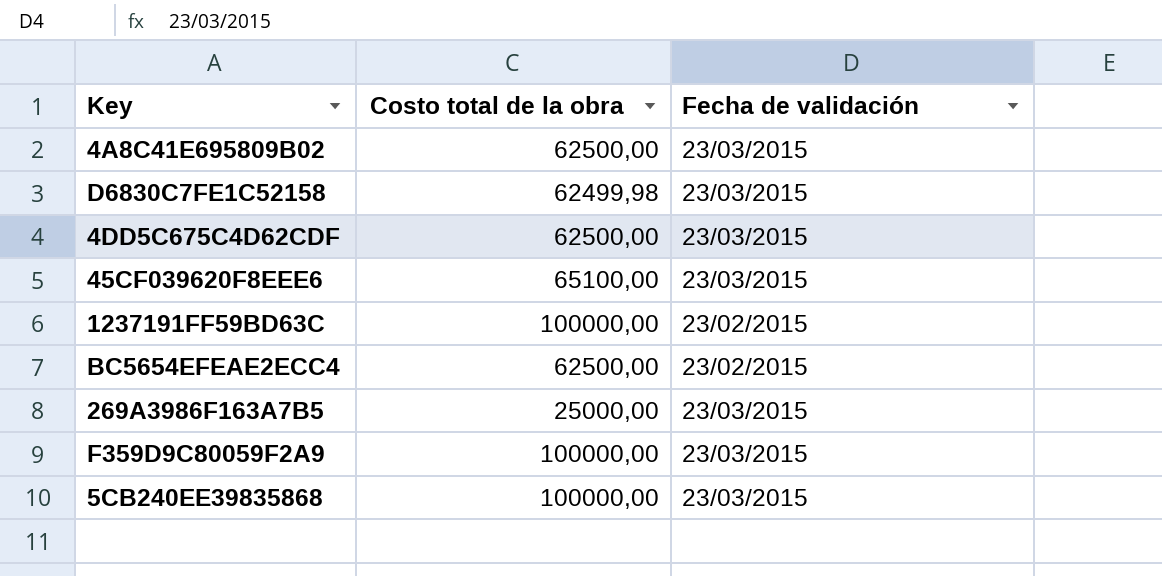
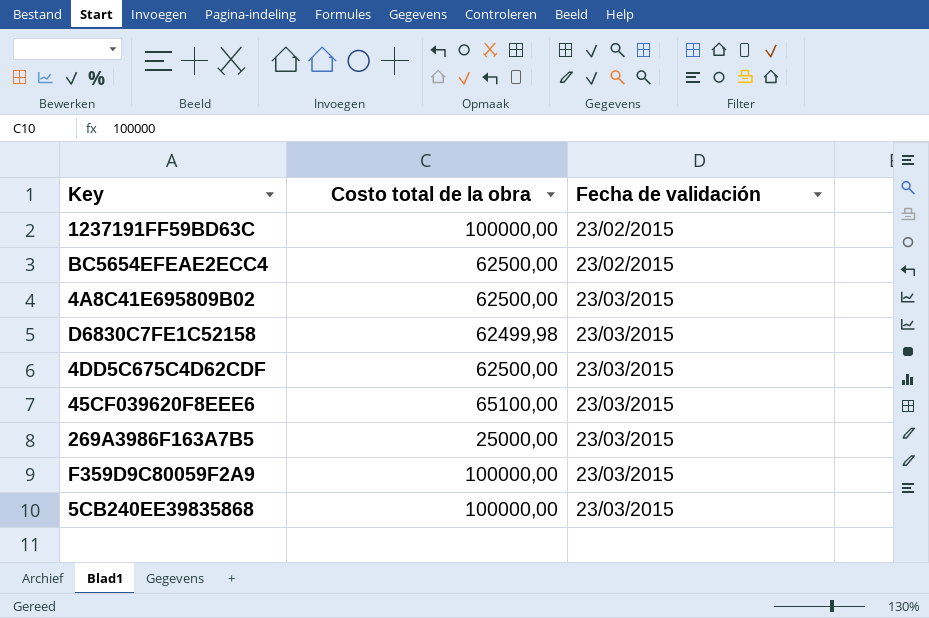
row order: none -> Fecha de validación ascending

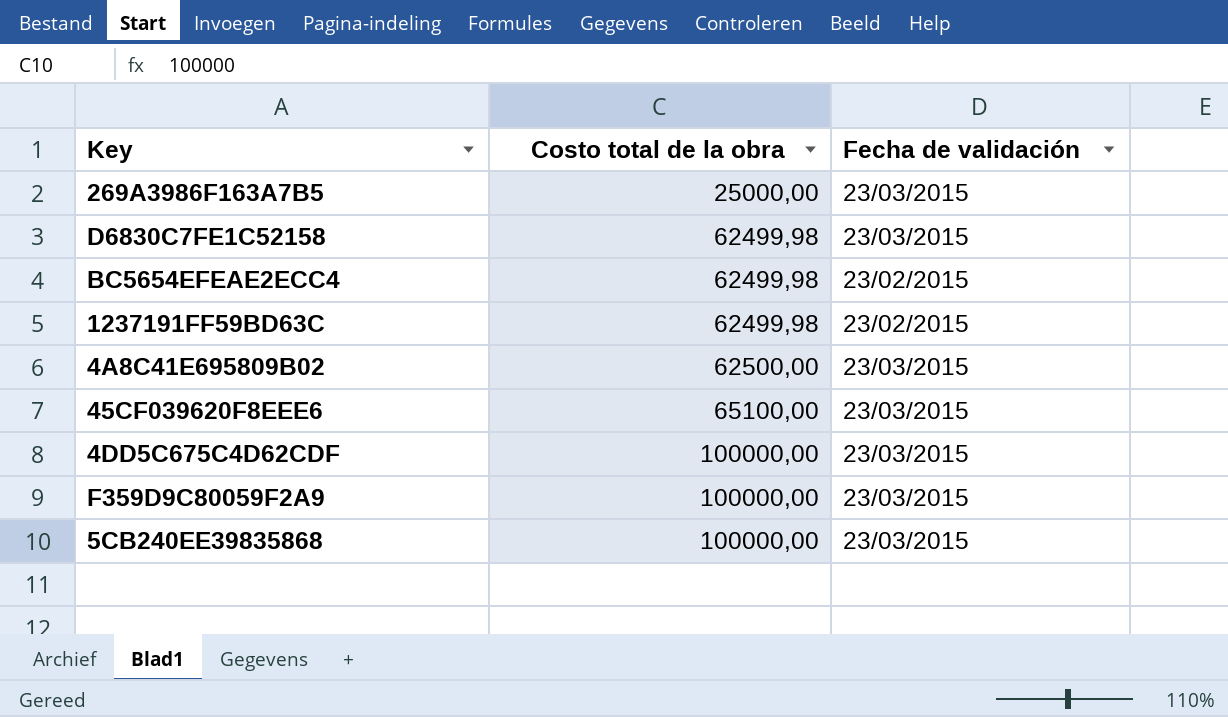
row order: Fecha de validación ascending -> Costo total de la obra ascending
BC5654EFEAE2ECC4 | Costo total de la obra: 62500,00 -> 62499,98
1237191FF59BD63C | Costo total de la obra: 100000,00 -> 62499,98
4DD5C675C4D62CDF | Costo total de la obra: 62500,00 -> 100000,00

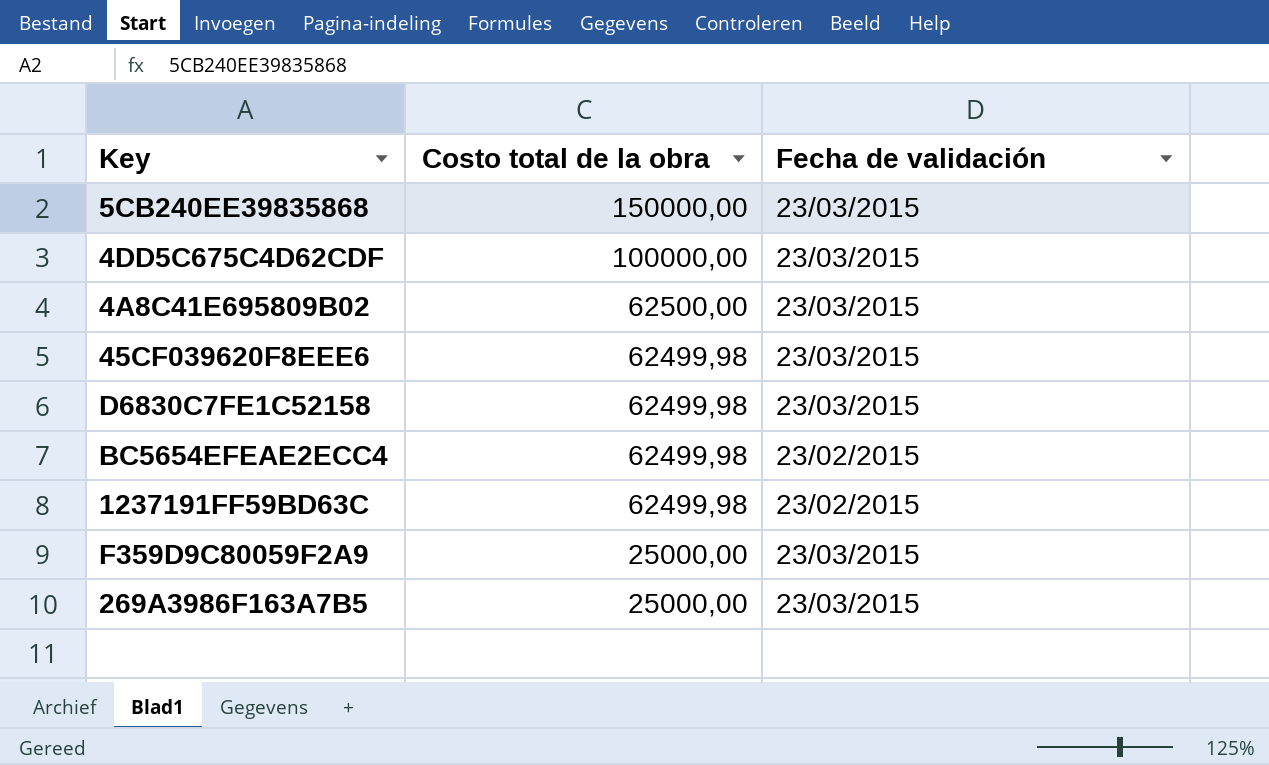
row order: Costo total de la obra ascending -> Costo total de la obra descending
5CB240EE39835868 | Costo total de la obra: 100000,00 -> 150000,00
45CF039620F8EEE6 | Costo total de la obra: 65100,00 -> 62499,98
F359D9C80059F2A9 | Costo total de la obra: 100000,00 -> 25000,00

